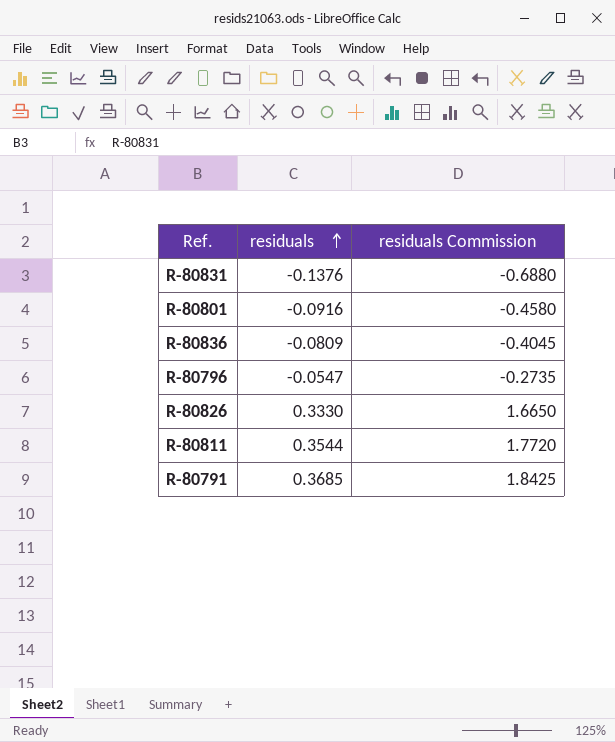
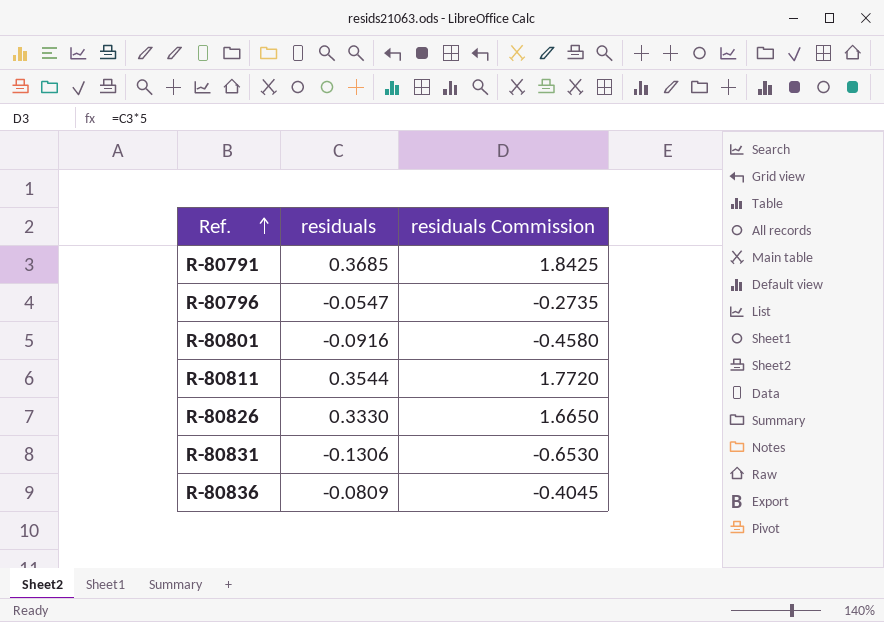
row order: residuals ascending -> Ref. ascending
R-80831 | residuals: -0.1376 -> -0.1306
R-80831 | residuals Commission: -0.6880 -> -0.6530

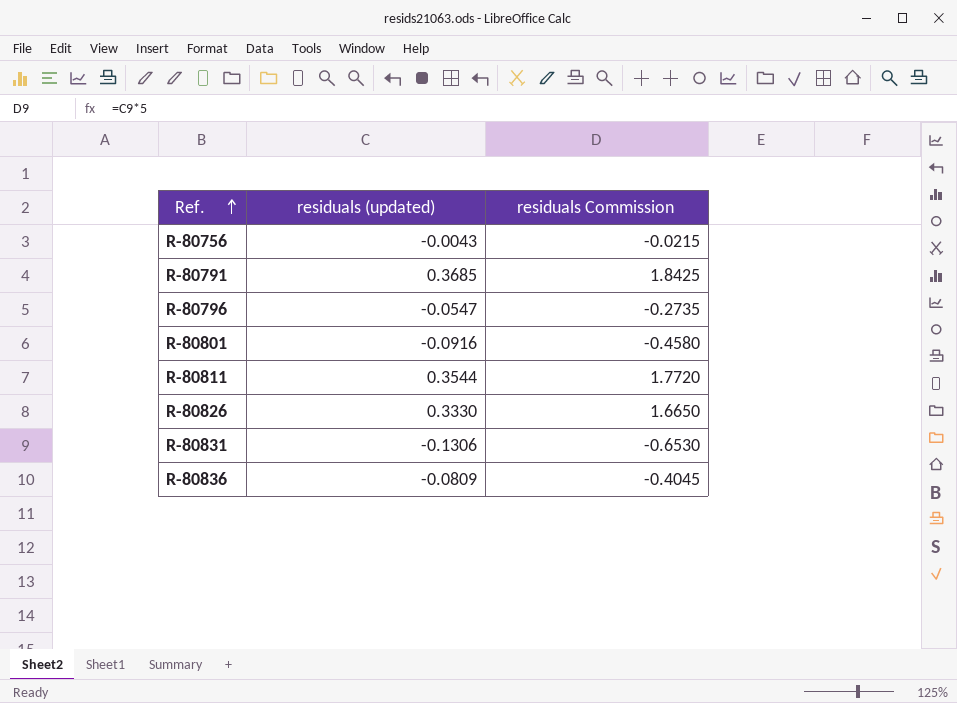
column name: residuals -> residuals (updated)
row R-80756: none -> -0.0043 | -0.0215

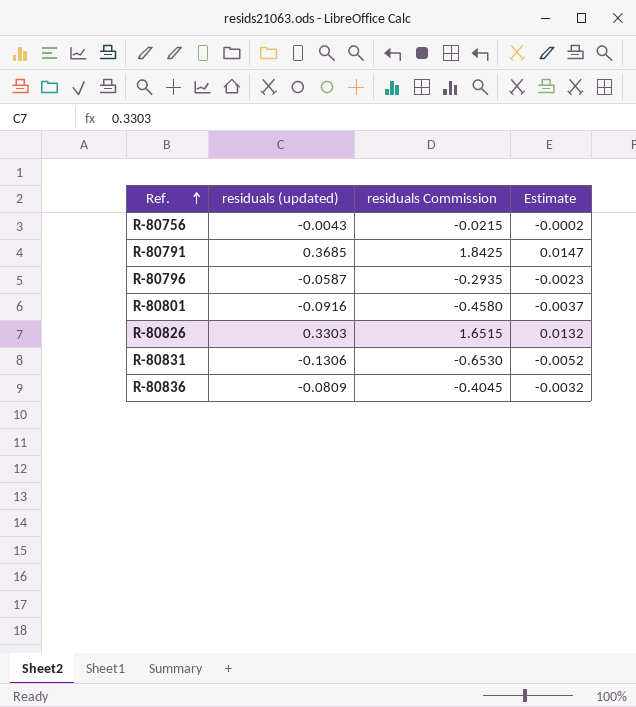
column Estimate | formula: none -> [residuals (updated)] * 0.04
row R-80811: 0.3544 | 1.7720 -> none
R-80796 | residuals (updated): -0.0547 -> -0.0587
R-80796 | residuals Commission: -0.2735 -> -0.2935
R-80826 | residuals (updated): 0.3330 -> 0.3303
R-80826 | residuals Commission: 1.6650 -> 1.6515

